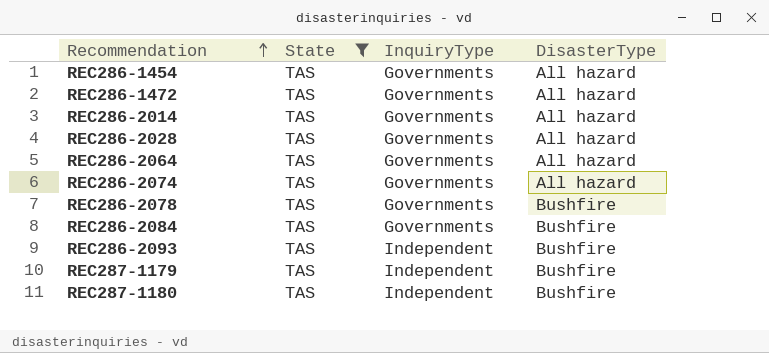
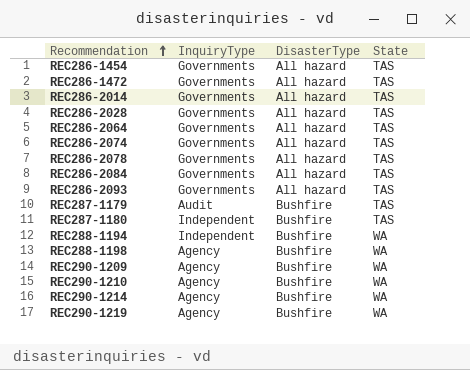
filter: State = TAS -> none
column State | position: 2 -> 4
REC286-2078 | DisasterType: Bushfire -> All hazard
REC286-2084 | DisasterType: Bushfire -> All hazard
REC286-2093 | InquiryType: Independent -> Governments
REC286-2093 | DisasterType: Bushfire -> All hazard
REC287-1179 | InquiryType: Independent -> Audit

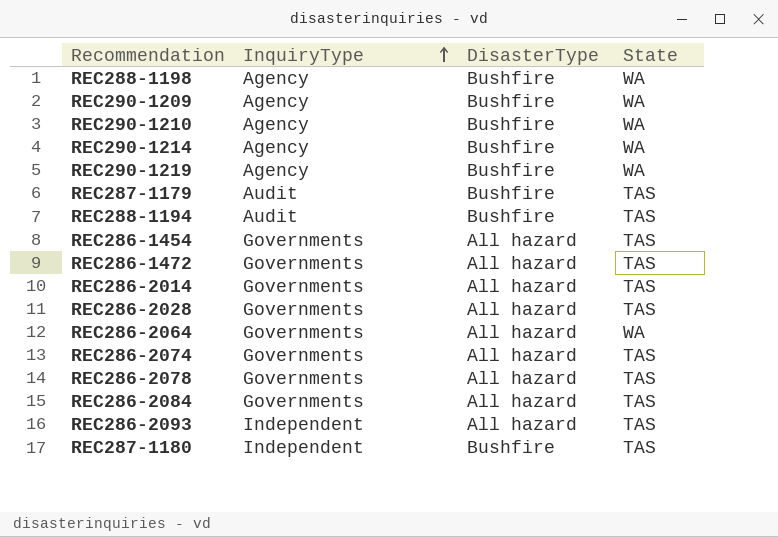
row order: Recommendation ascending -> InquiryType ascending
REC288-1194 | InquiryType: Independent -> Audit
REC288-1194 | State: WA -> TAS
REC286-2064 | State: TAS -> WA
REC286-2093 | InquiryType: Governments -> Independent

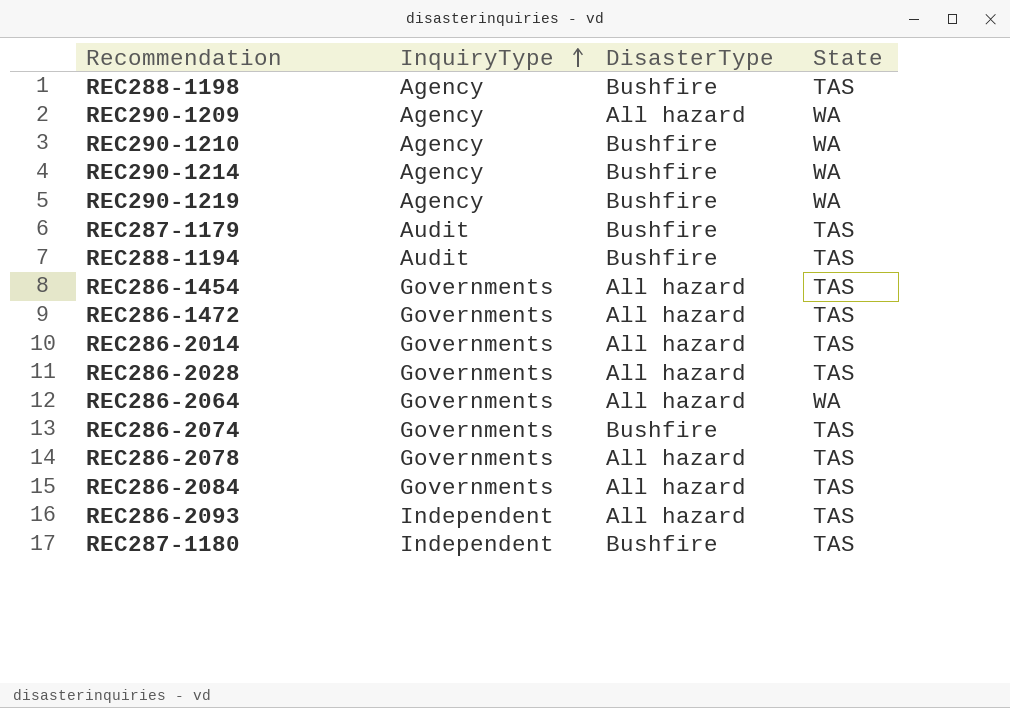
REC288-1198 | State: WA -> TAS
REC290-1209 | DisasterType: Bushfire -> All hazard
REC286-2074 | DisasterType: All hazard -> Bushfire

